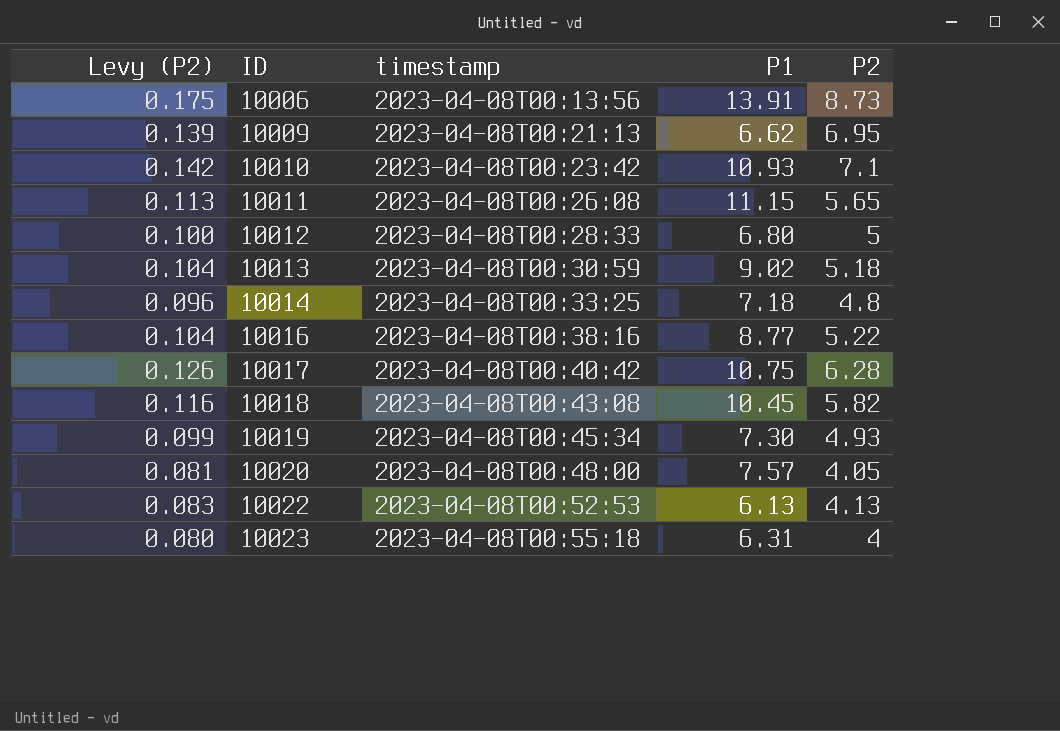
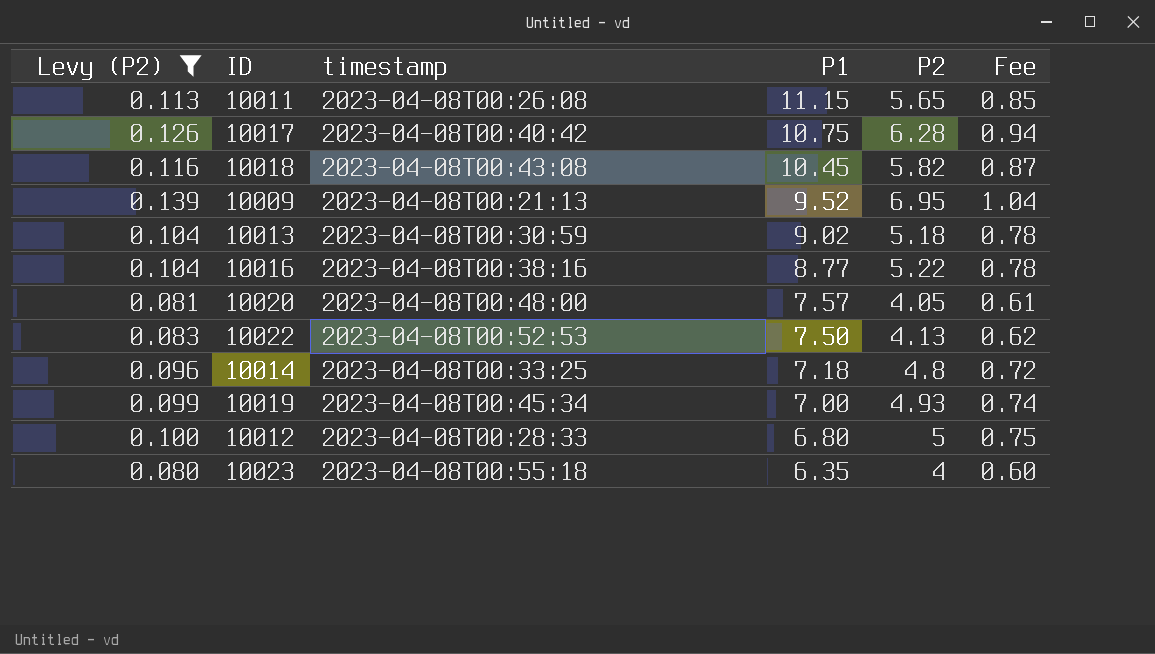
filter: none -> Levy (P2) <= 0.139
row order: ID ascending -> P1 descending
column Fee | formula: none -> [P2] * 0.15
10009 | P1: 6.62 -> 9.52
10022 | P1: 6.13 -> 7.50
10019 | P1: 7.30 -> 7.00
10023 | P1: 6.31 -> 6.35

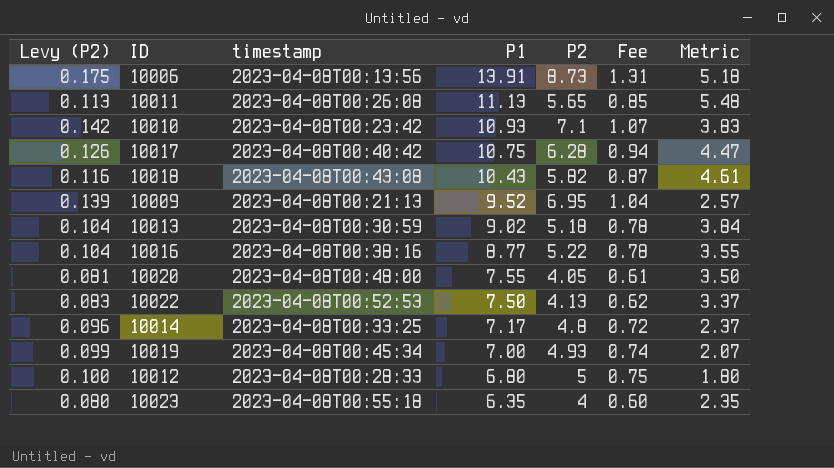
filter: Levy (P2) <= 0.139 -> none
column Metric | formula: none -> [P1] - [P2]
10011 | P1: 11.15 -> 11.13
10018 | P1: 10.45 -> 10.43
10020 | P1: 7.57 -> 7.55
10014 | P1: 7.18 -> 7.17

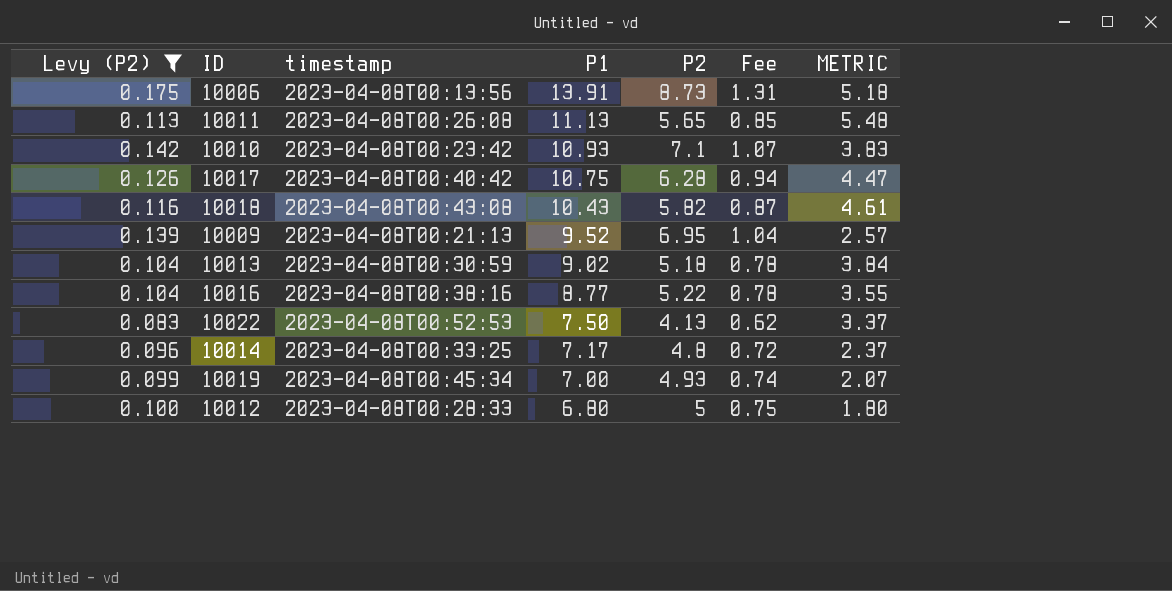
filter: none -> Levy (P2) >= 0.083
column name: Metric -> METRIC

